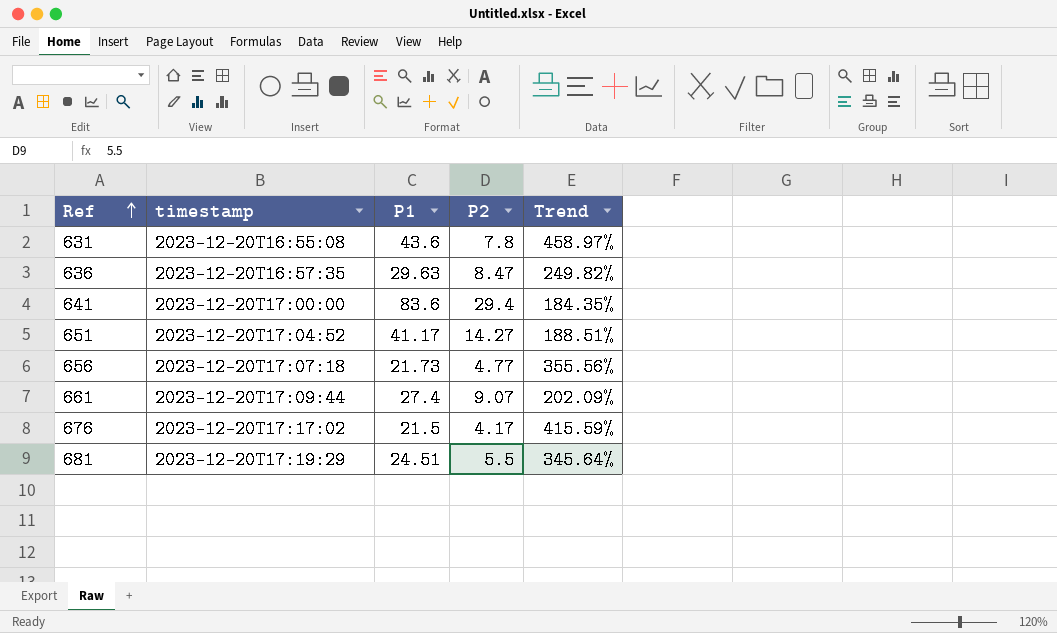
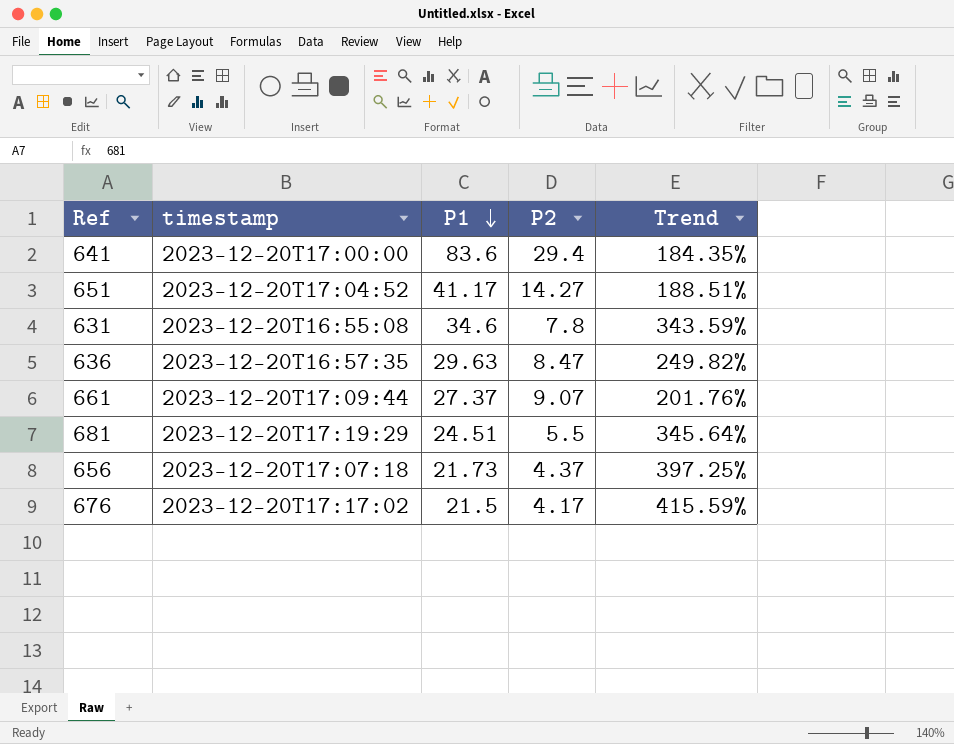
row order: Ref ascending -> P1 descending
631 | P1: 43.6 -> 34.6
631 | Trend: 458.97% -> 343.59%
661 | P1: 27.4 -> 27.37
661 | Trend: 202.09% -> 201.76%
656 | P2: 4.77 -> 4.37
656 | Trend: 355.56% -> 397.25%

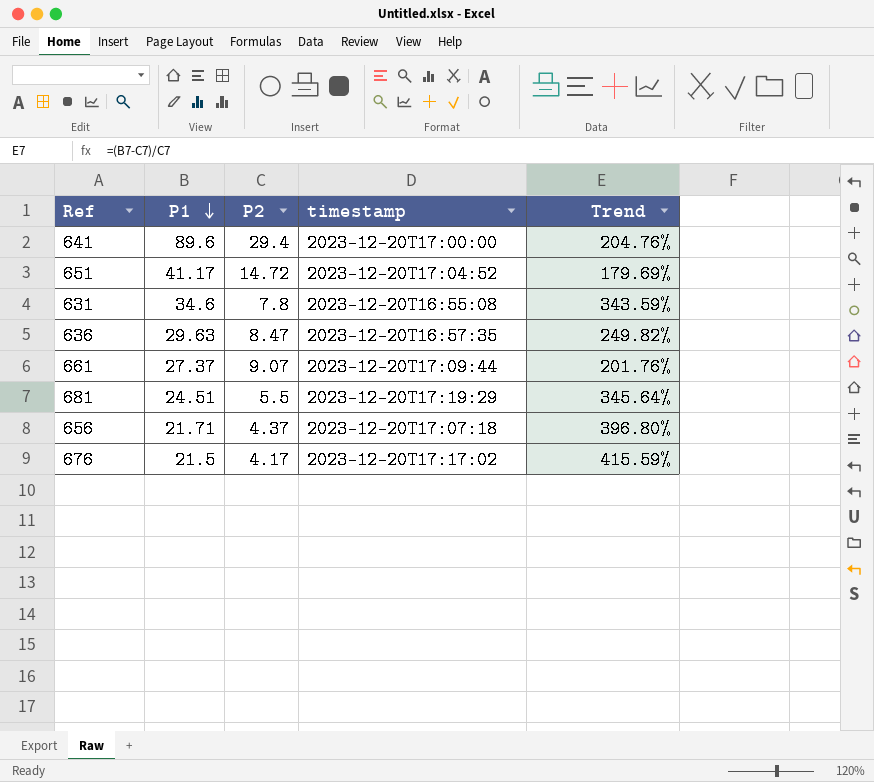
column timestamp | position: 2 -> 4
641 | P1: 83.6 -> 89.6
641 | Trend: 184.35% -> 204.76%
651 | P2: 14.27 -> 14.72
651 | Trend: 188.51% -> 179.69%
656 | P1: 21.73 -> 21.71
656 | Trend: 397.25% -> 396.80%

